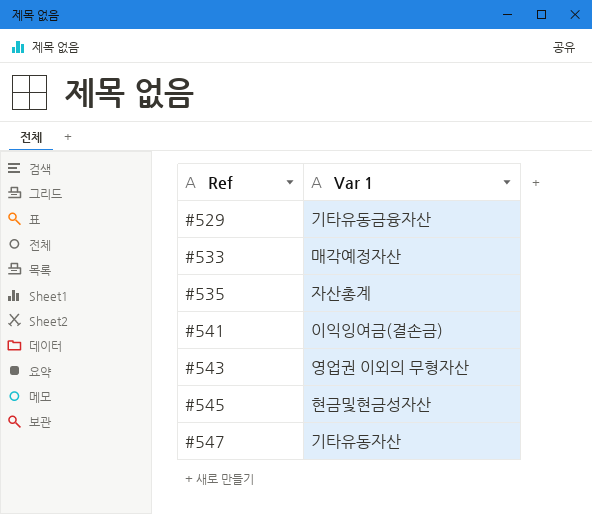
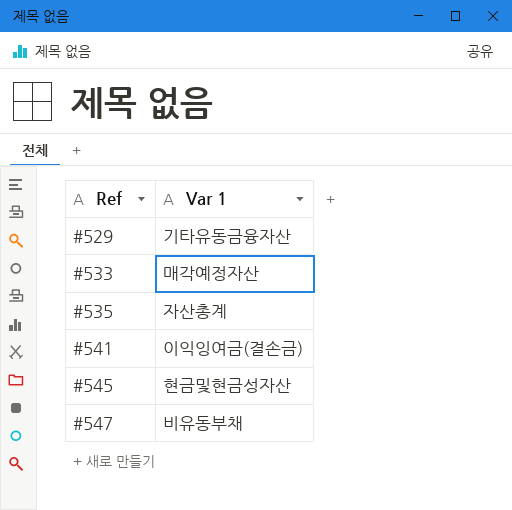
row #543: 영업권 이외의 무형자산 -> none
#547 | Var 1: 기타유동자산 -> 비유동부채

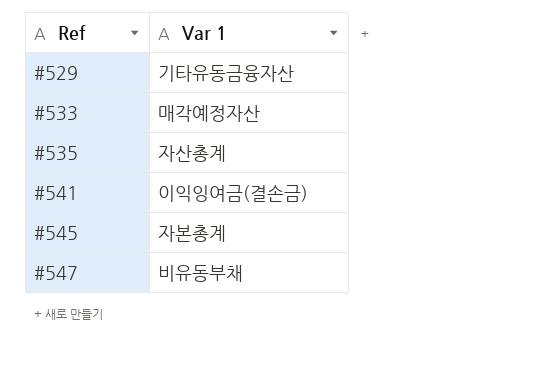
#545 | Var 1: 현금및현금성자산 -> 자본총계

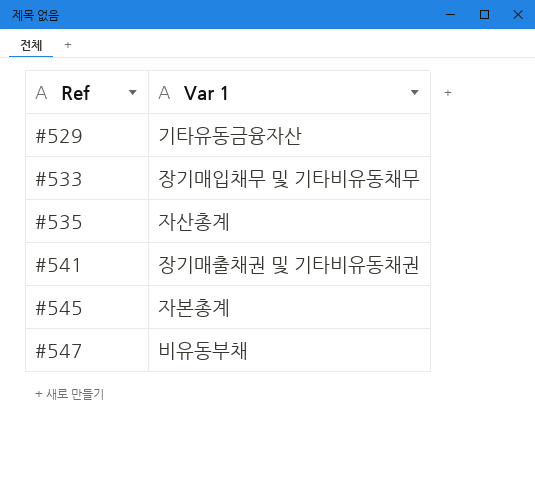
#533 | Var 1: 매각예정자산 -> 장기매입채무 및 기타비유동채무
#541 | Var 1: 이익잉여금(결손금) -> 장기매출채권 및 기타비유동채권

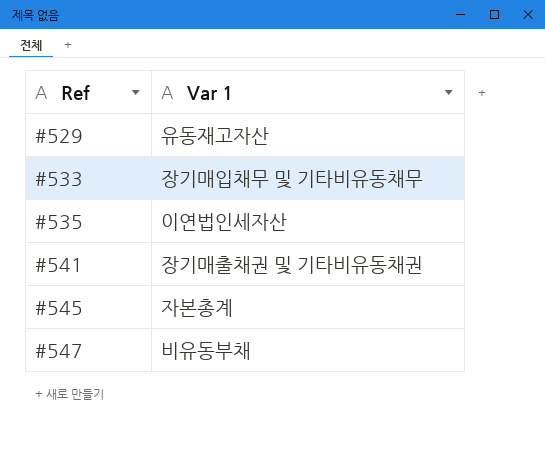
#529 | Var 1: 기타유동금융자산 -> 유동재고자산
#535 | Var 1: 자산총계 -> 이연법인세자산

